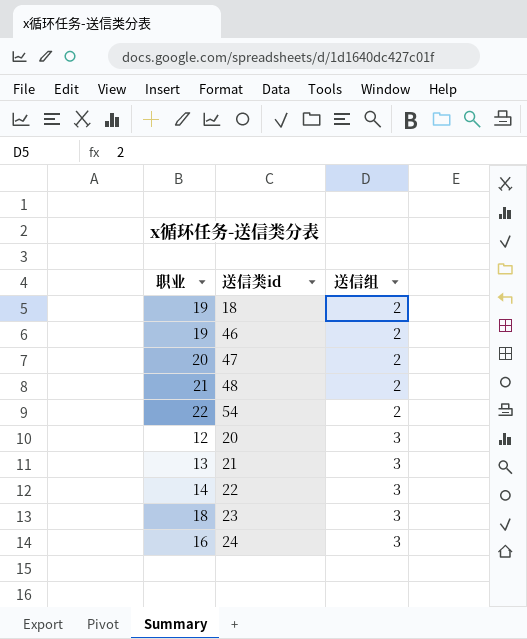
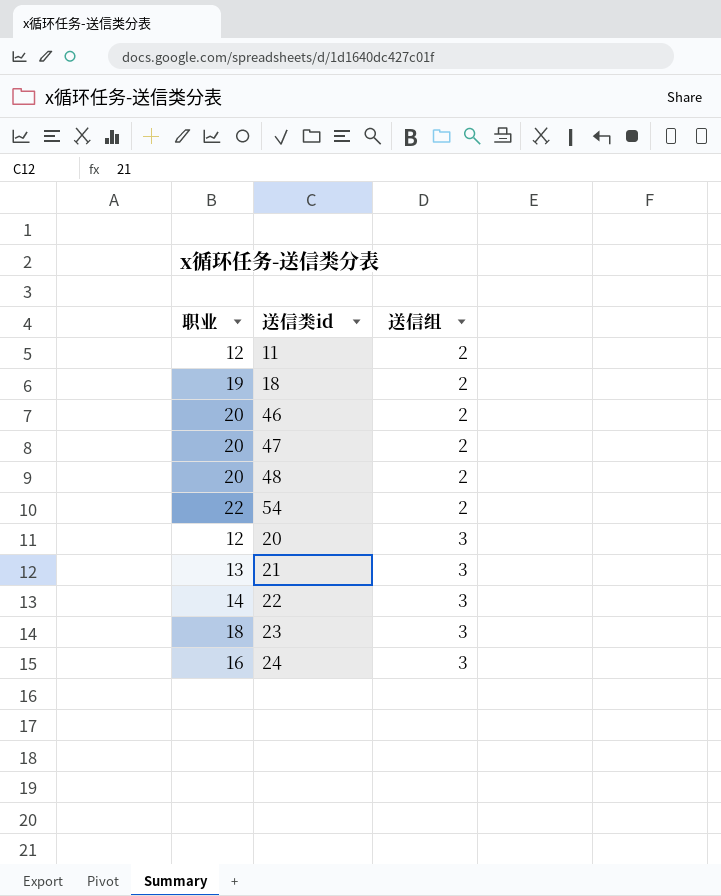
row 11: none -> 12 | 2
46 | 职业: 19 -> 20
48 | 职业: 21 -> 20

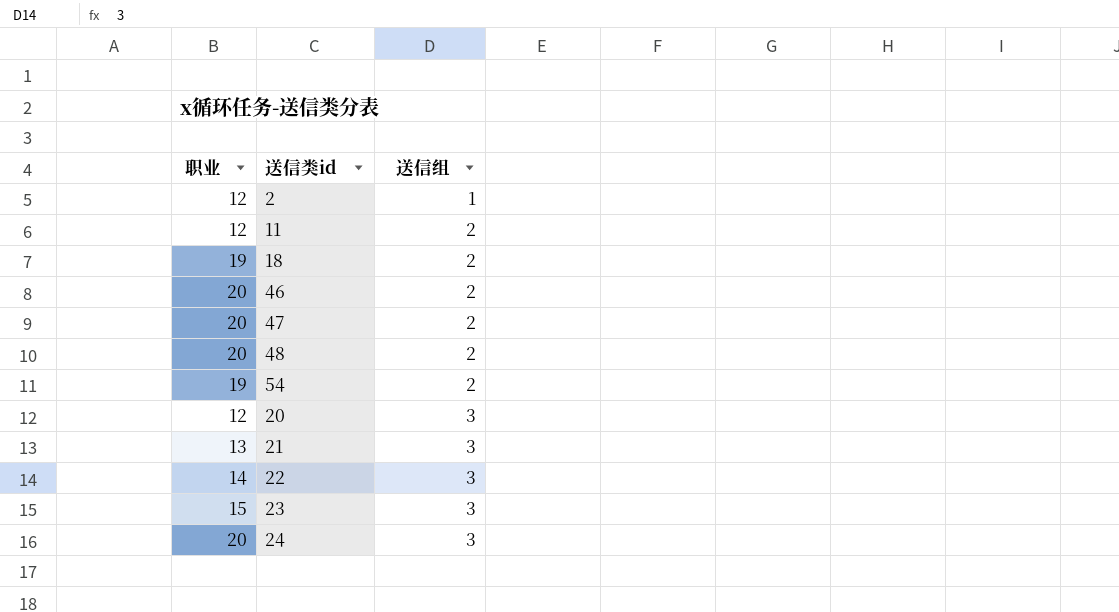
row 2: none -> 12 | 1
54 | 职业: 22 -> 19
23 | 职业: 18 -> 15
24 | 职业: 16 -> 20

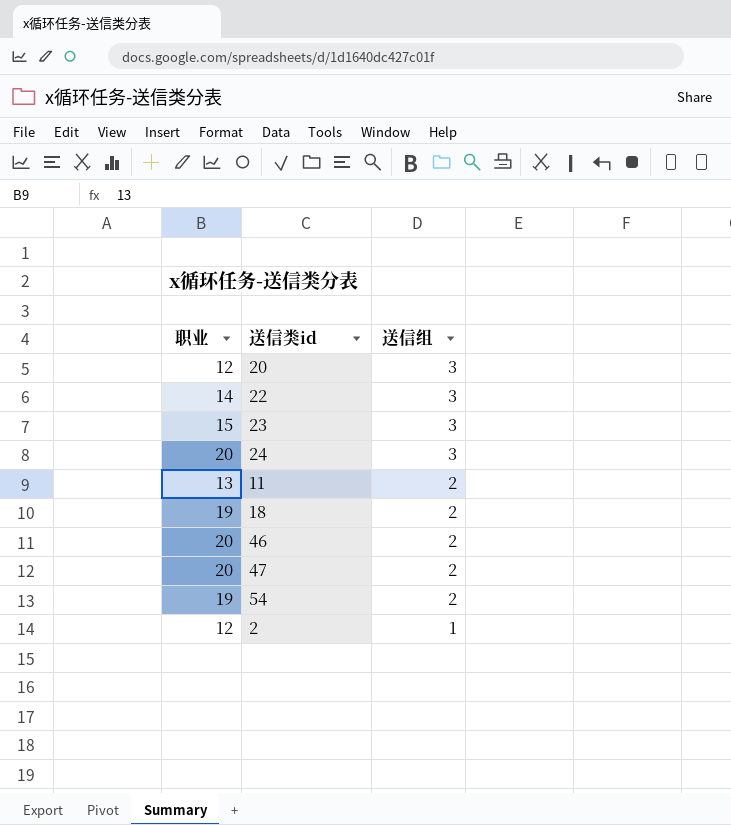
row order: 送信组 ascending -> 送信组 descending
row 48: 20 | 2 -> none
row 21: 13 | 3 -> none
11 | 职业: 12 -> 13

